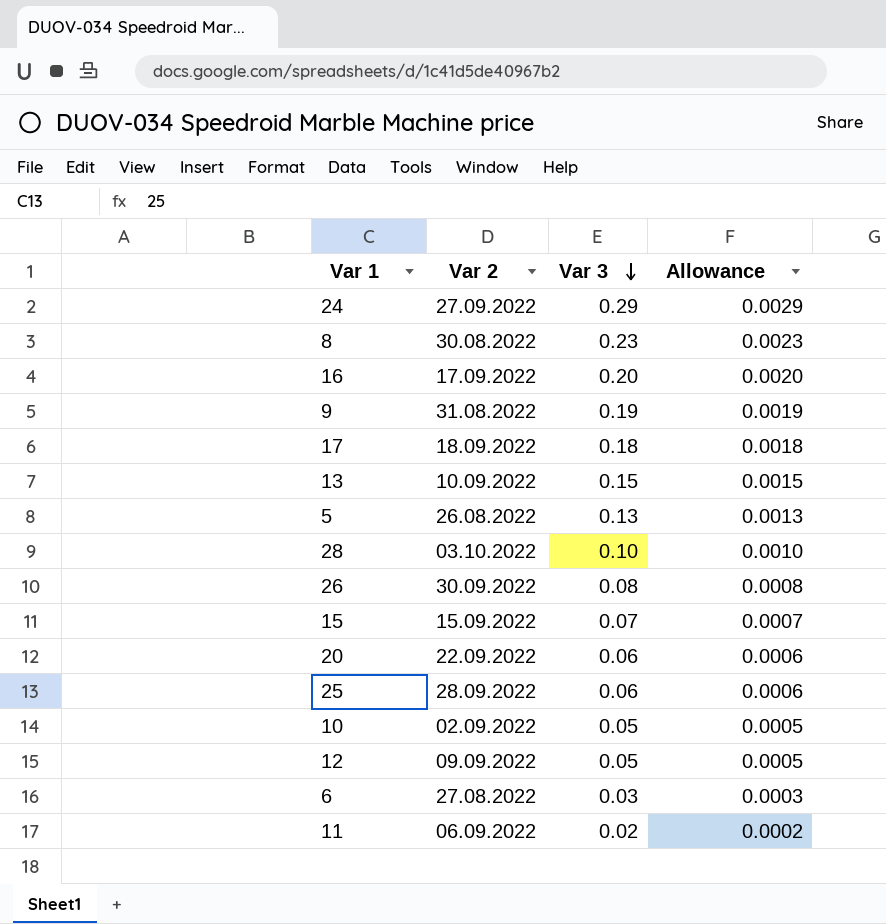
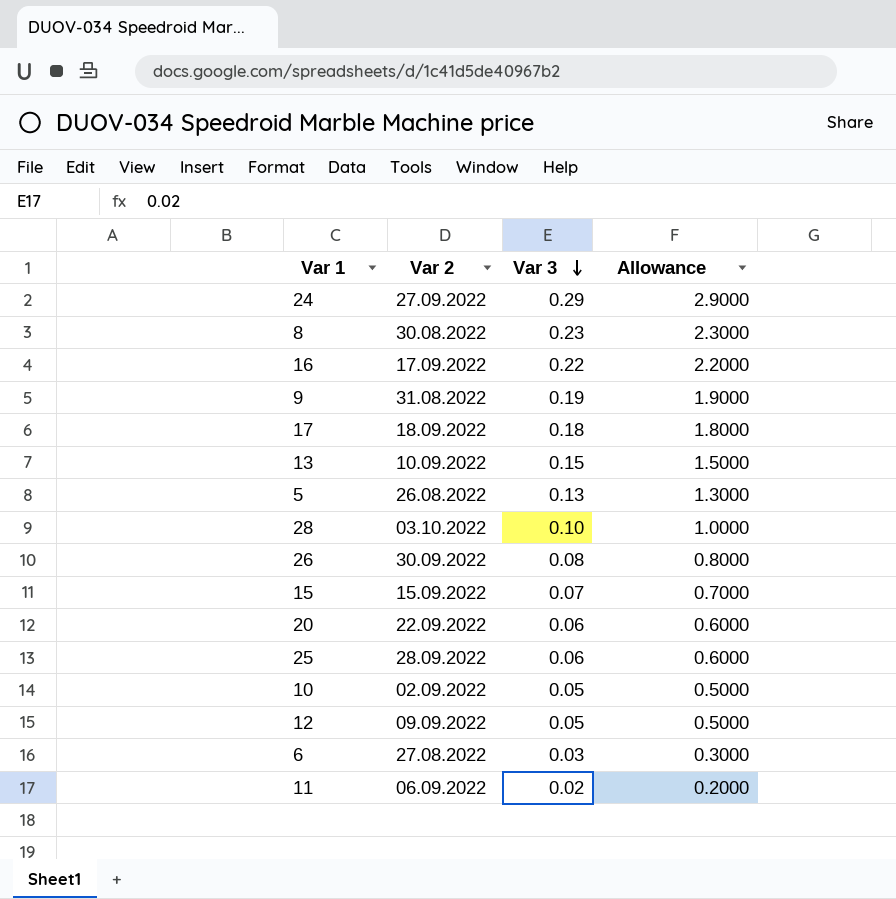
column Allowance | formula: [Var 3] * 0.01 -> [Var 3] * 10
16 | Var 3: 0.20 -> 0.22

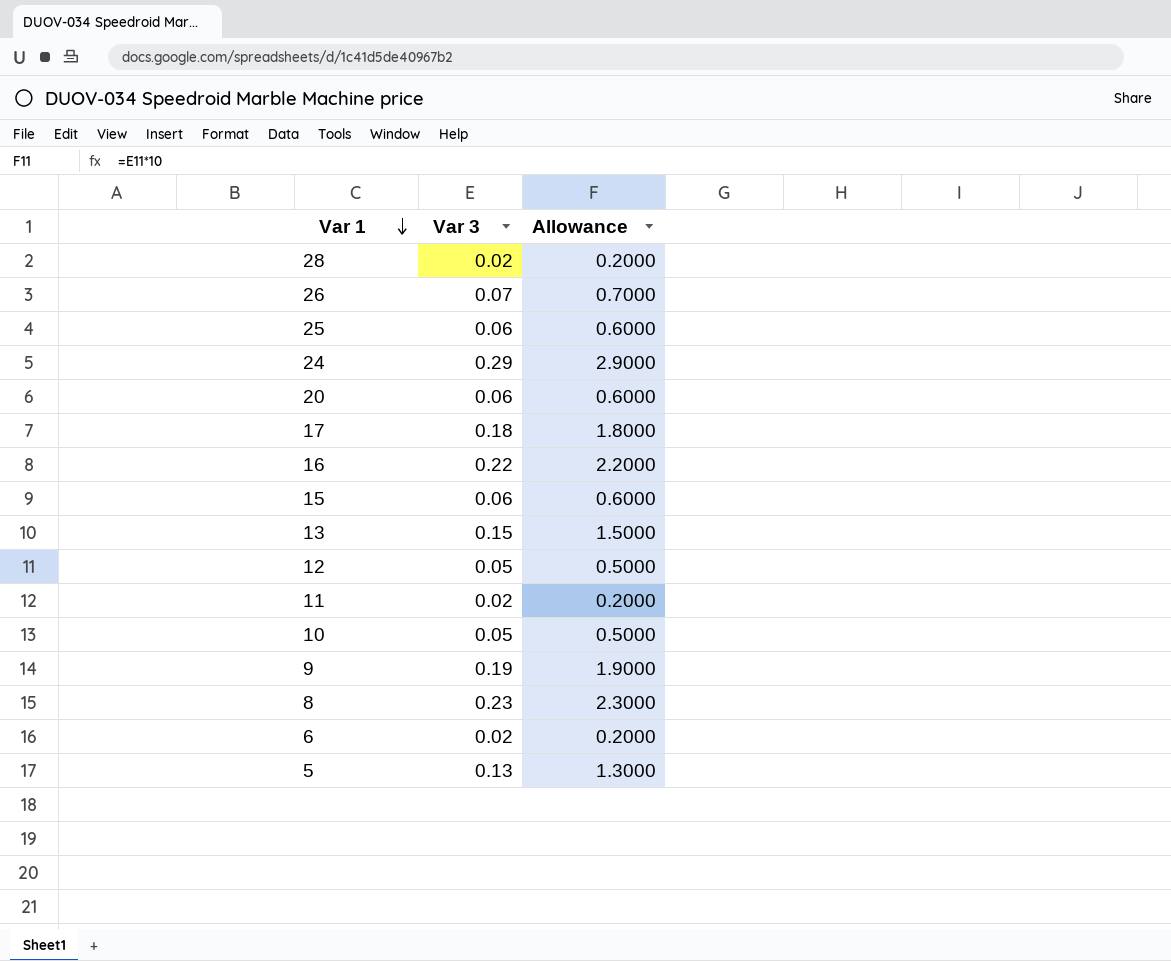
row order: Var 3 descending -> Var 1 descending
column Var 2 | position: 2 -> none
28 | Var 3: 0.10 -> 0.02
28 | Allowance: 1.0000 -> 0.2000
26 | Var 3: 0.08 -> 0.07
26 | Allowance: 0.8000 -> 0.7000
15 | Var 3: 0.07 -> 0.06
15 | Allowance: 0.7000 -> 0.6000
6 | Var 3: 0.03 -> 0.02
6 | Allowance: 0.3000 -> 0.2000

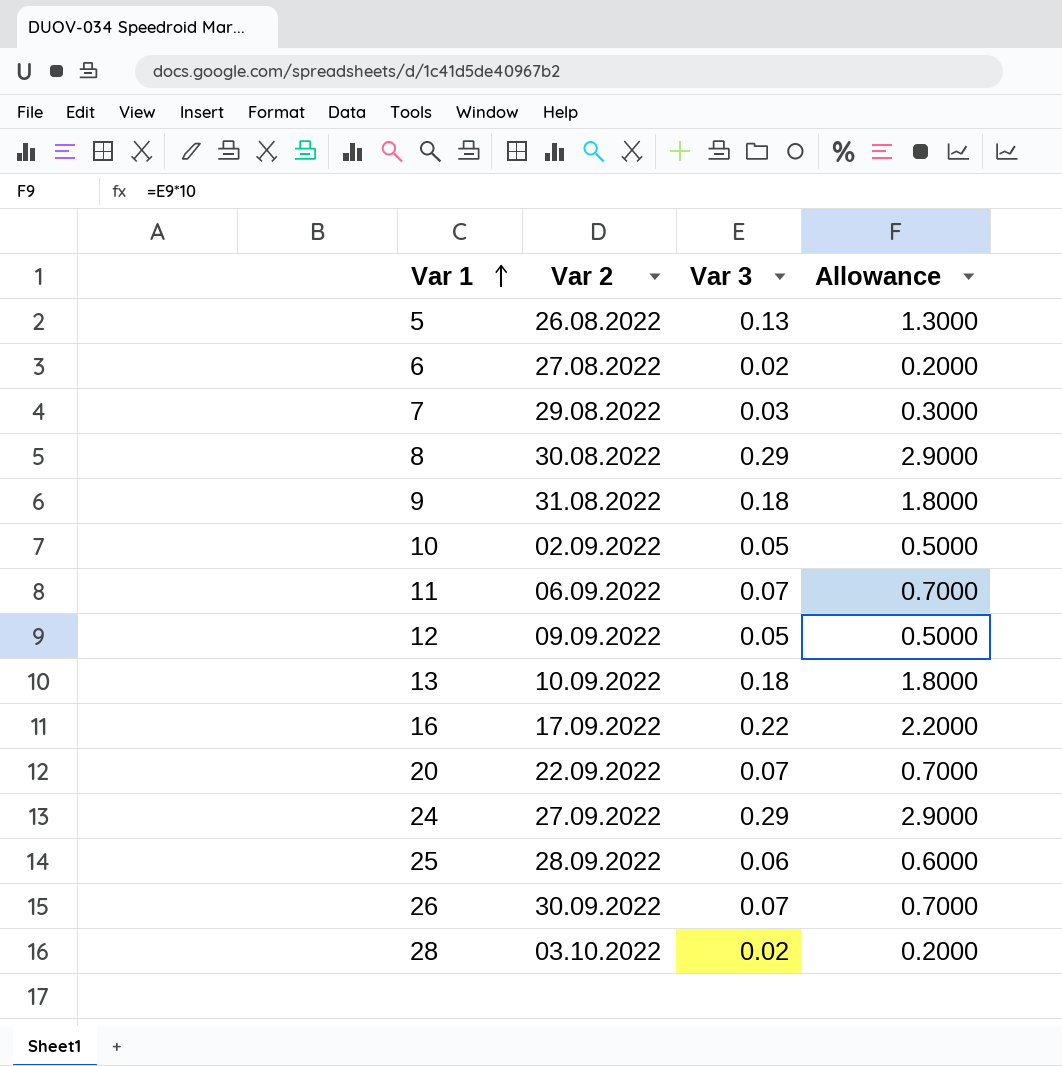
row order: Var 1 descending -> Var 1 ascending
column Var 2 | position: none -> 2
row 17: 0.18 | 1.8000 -> none
row 15: 0.06 | 0.6000 -> none
row 7: none -> 29.08.2022 | 0.03 | 0.3000
8 | Var 3: 0.23 -> 0.29
8 | Allowance: 2.3000 -> 2.9000
9 | Var 3: 0.19 -> 0.18
9 | Allowance: 1.9000 -> 1.8000
11 | Var 3: 0.02 -> 0.07
11 | Allowance: 0.2000 -> 0.7000
13 | Var 3: 0.15 -> 0.18
13 | Allowance: 1.5000 -> 1.8000
20 | Var 3: 0.06 -> 0.07
20 | Allowance: 0.6000 -> 0.7000

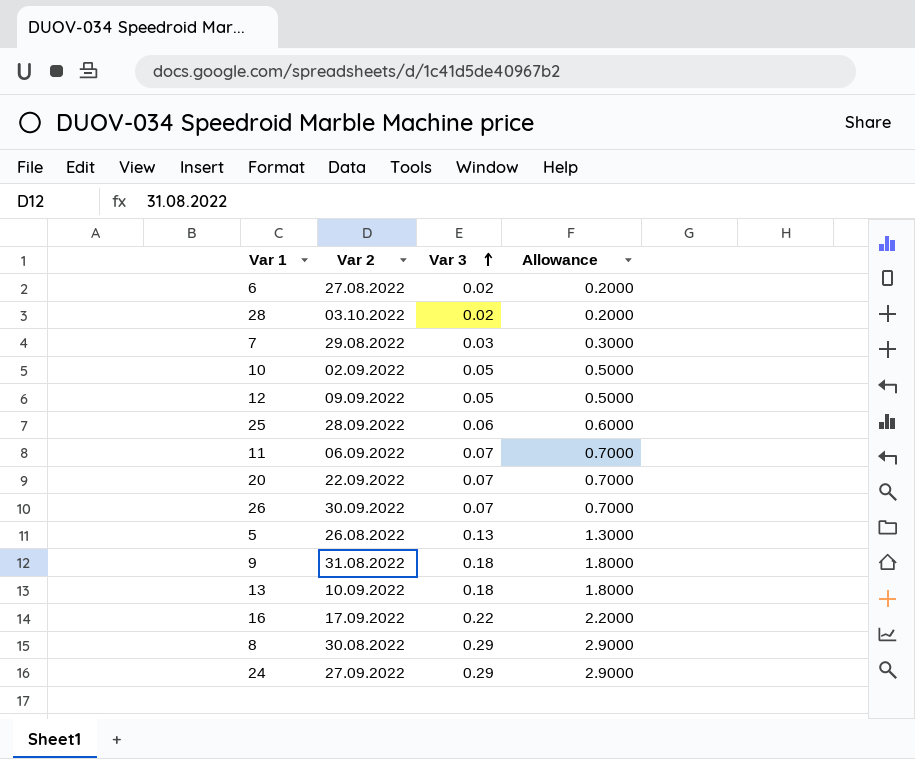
row order: Var 1 ascending -> Var 3 ascending

